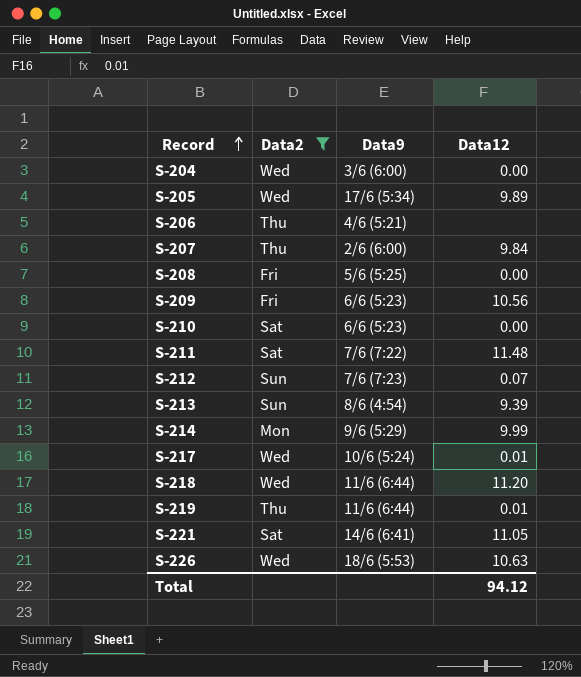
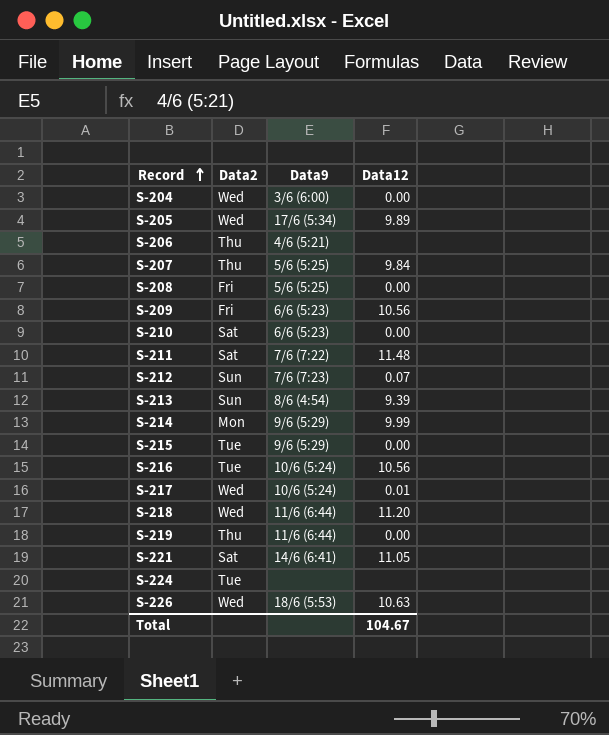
filter: Data2 != Tue -> none
S-207 | Data9: 2/6 (6:00) -> 5/6 (5:25)
S-219 | Data12: 0.01 -> 0.00
Total | Data12: 94.12 -> 104.67

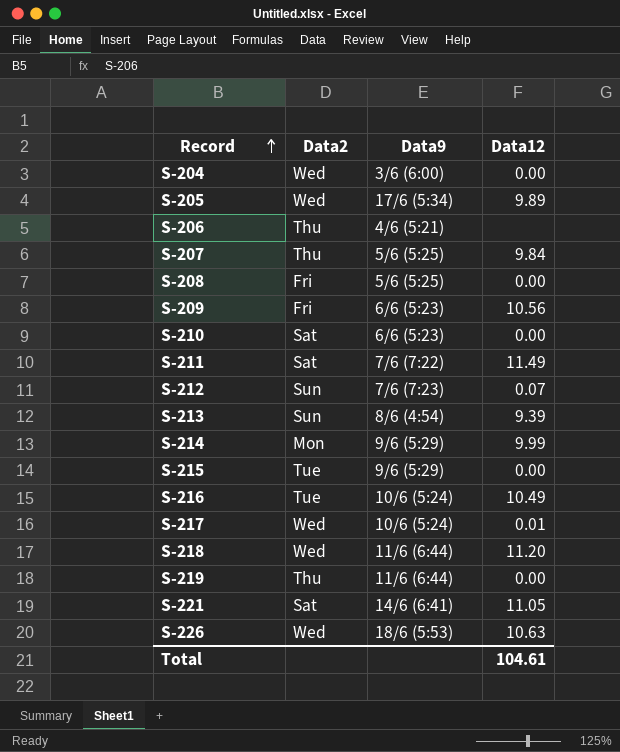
row S-224: Tue | none | none -> none
S-211 | Data12: 11.48 -> 11.49
S-216 | Data12: 10.56 -> 10.49
Total | Data12: 104.67 -> 104.61

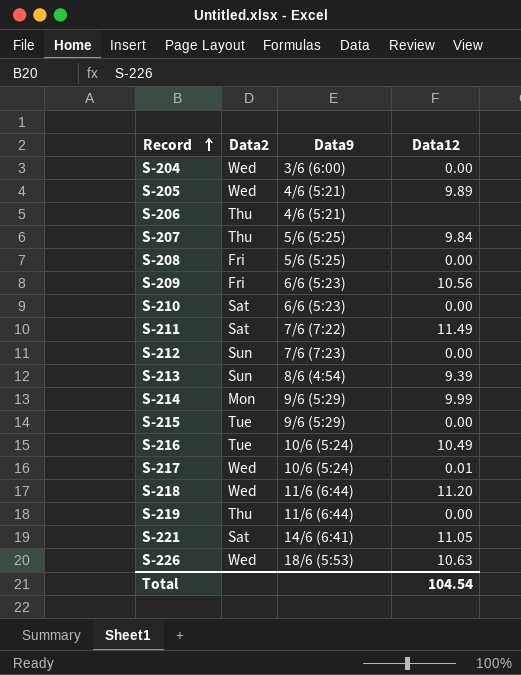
S-205 | Data9: 17/6 (5:34) -> 4/6 (5:21)
S-212 | Data12: 0.07 -> 0.00
Total | Data12: 104.61 -> 104.54

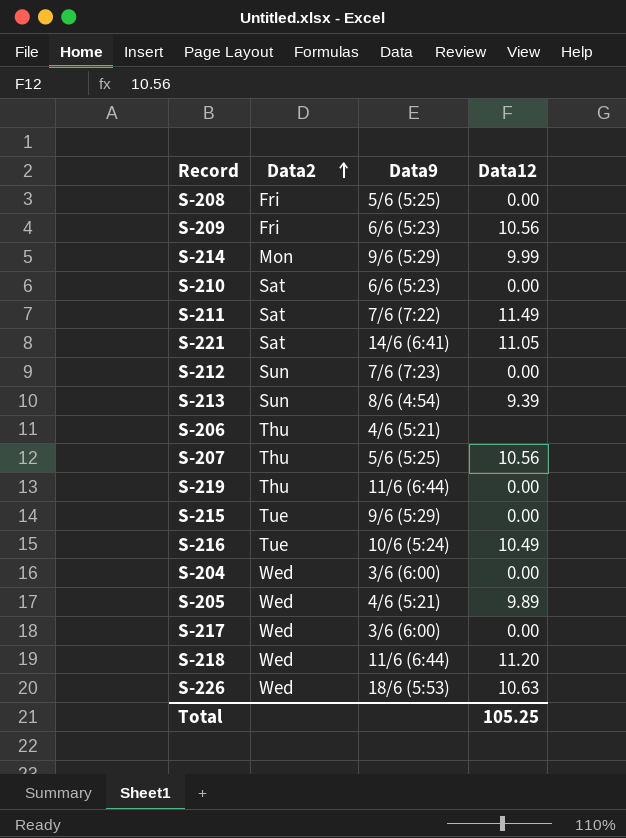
row order: Record ascending -> Data2 ascending
S-207 | Data12: 9.84 -> 10.56
S-217 | Data9: 10/6 (5:24) -> 3/6 (6:00)
S-217 | Data12: 0.01 -> 0.00
Total | Data12: 104.54 -> 105.25

